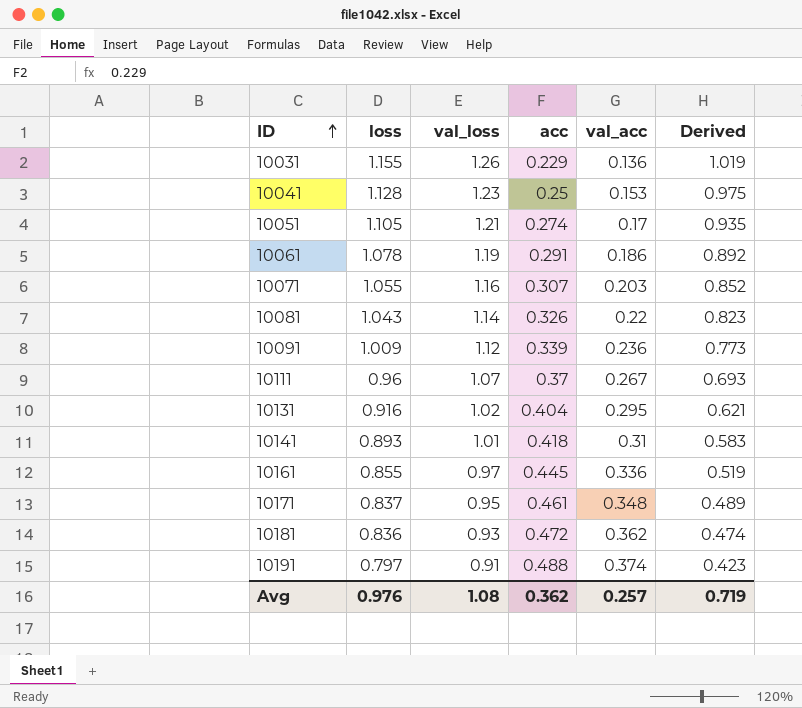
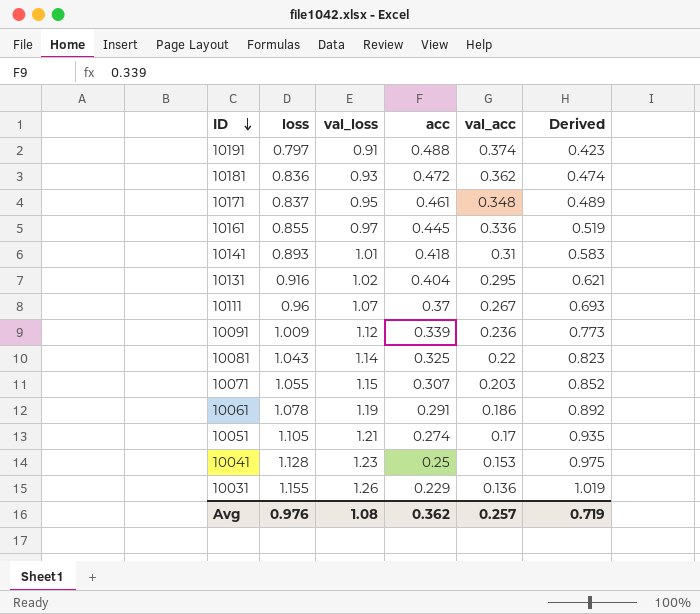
row order: ID ascending -> ID descending
10081 | acc: 0.326 -> 0.325
10071 | val_loss: 1.16 -> 1.15

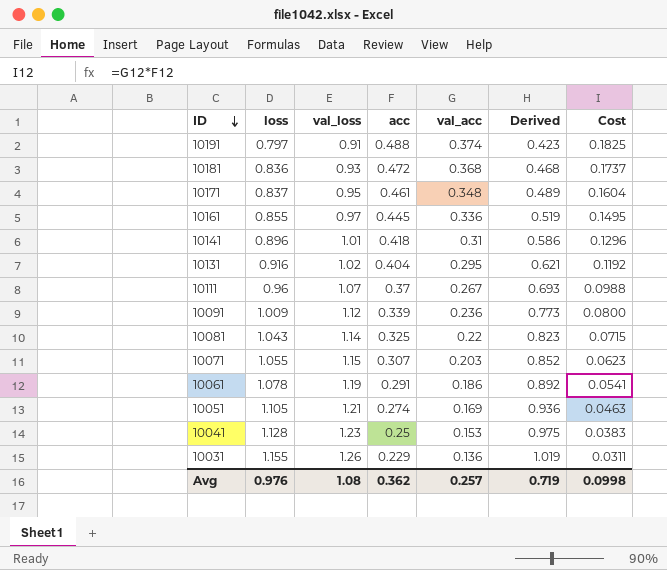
column Cost | formula: none -> [acc] * [val_acc]
10181 | val_acc: 0.362 -> 0.368
10181 | Derived: 0.474 -> 0.468
10141 | loss: 0.893 -> 0.896
10141 | Derived: 0.583 -> 0.586
10051 | val_acc: 0.17 -> 0.169
10051 | Derived: 0.935 -> 0.936

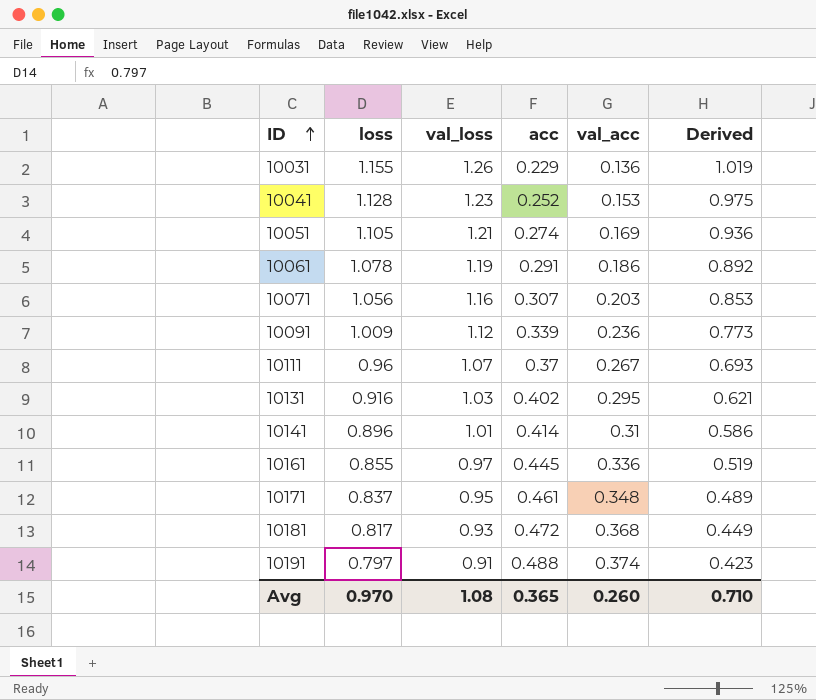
row order: ID descending -> ID ascending
column Cost | formula: [acc] * [val_acc] -> none
row 10081: 1.043 | 1.14 | 0.325 | 0.22 | 0.823 | 0.0715 -> none
10041 | acc: 0.25 -> 0.252
10071 | loss: 1.055 -> 1.056
10071 | val_loss: 1.15 -> 1.16
10071 | Derived: 0.852 -> 0.853
10131 | val_loss: 1.02 -> 1.03
10131 | acc: 0.404 -> 0.402
10141 | acc: 0.418 -> 0.414
10181 | loss: 0.836 -> 0.817
10181 | Derived: 0.468 -> 0.449
Avg | loss: 0.976 -> 0.970
Avg | acc: 0.362 -> 0.365
Avg | val_acc: 0.257 -> 0.260
Avg | Derived: 0.719 -> 0.710

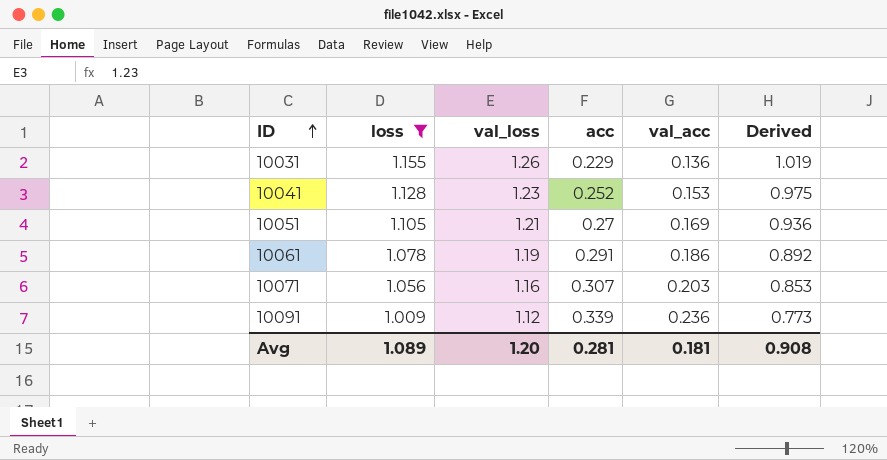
filter: none -> loss >= 1.009
10051 | acc: 0.274 -> 0.27
Avg | loss: 0.970 -> 1.089
Avg | val_loss: 1.08 -> 1.20
Avg | acc: 0.365 -> 0.281
Avg | val_acc: 0.260 -> 0.181
Avg | Derived: 0.710 -> 0.908

